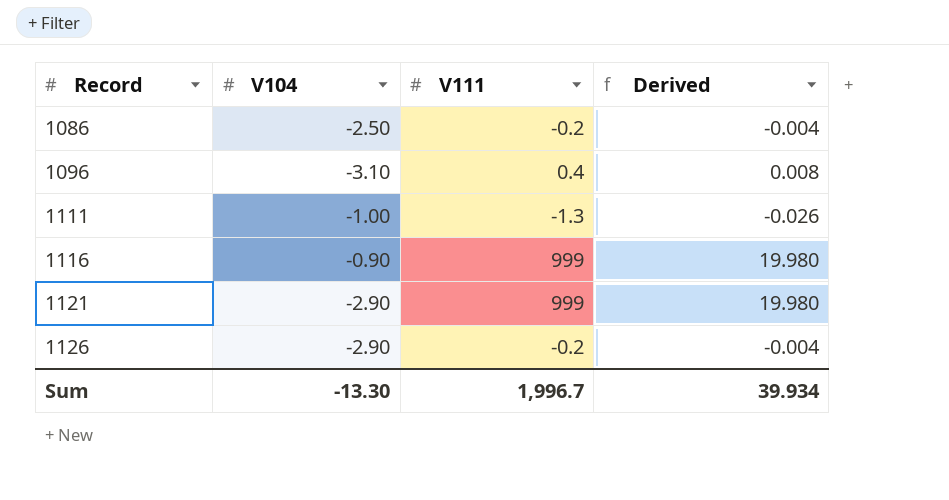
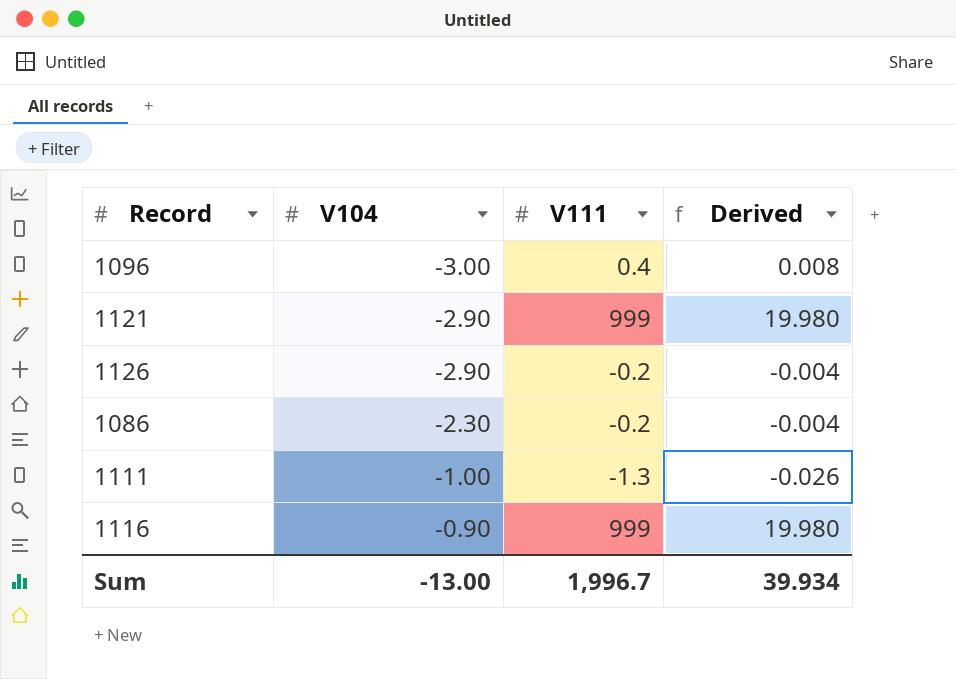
row order: Record ascending -> V104 ascending
1096 | V104: -3.10 -> -3.00
1086 | V104: -2.50 -> -2.30
Sum | V104: -13.30 -> -13.00

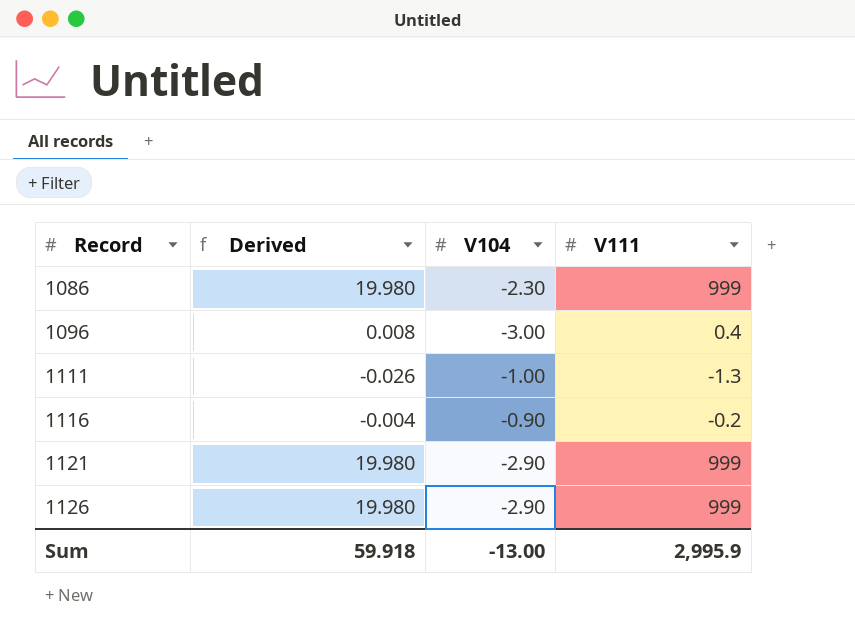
row order: V104 ascending -> Record ascending
column Derived | position: 4 -> 2
1086 | Derived: -0.004 -> 19.980
1086 | V111: -0.2 -> 999
1116 | Derived: 19.980 -> -0.004
1116 | V111: 999 -> -0.2
1126 | Derived: -0.004 -> 19.980
1126 | V111: -0.2 -> 999
Sum | Derived: 39.934 -> 59.918
Sum | V111: 1,996.7 -> 2,995.9

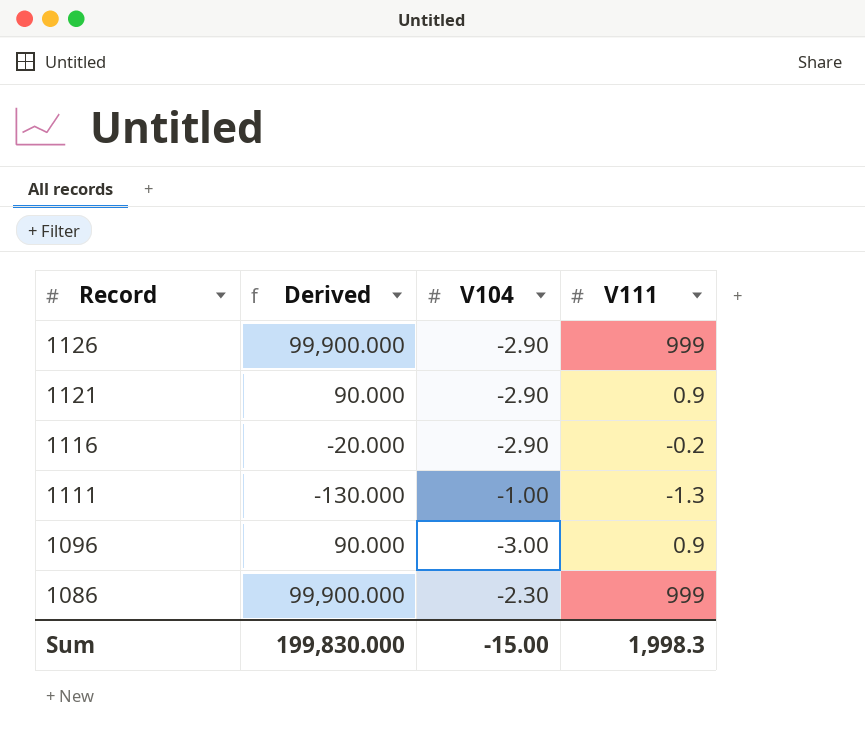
row order: Record ascending -> Record descending
column Derived | formula: [V111] * 0.02 -> [V111] * 100
1121 | V111: 999 -> 0.9
1116 | V104: -0.90 -> -2.90
1096 | V111: 0.4 -> 0.9
Sum | Derived: 59.918 -> 199,830.000
Sum | V104: -13.00 -> -15.00
Sum | V111: 2,995.9 -> 1,998.3

